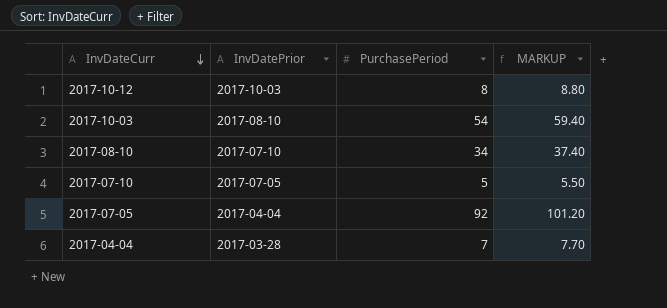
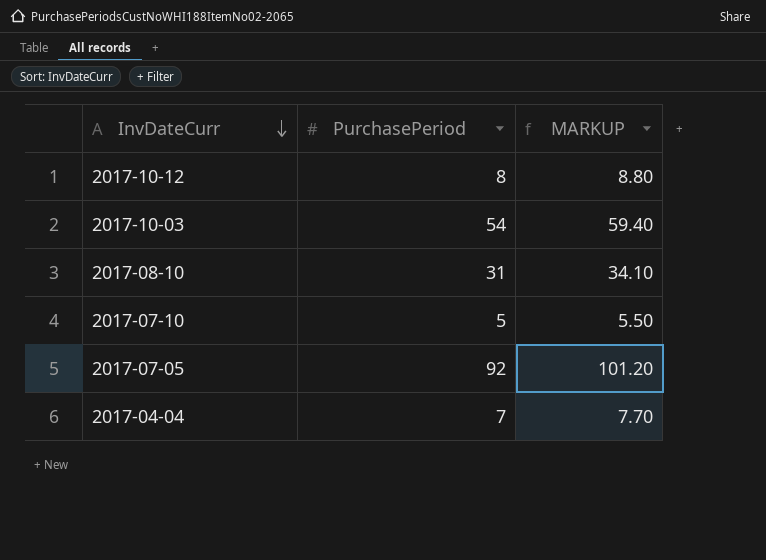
column InvDatePrior | position: 2 -> none
2017-08-10 | PurchasePeriod: 34 -> 31
2017-08-10 | MARKUP: 37.40 -> 34.10

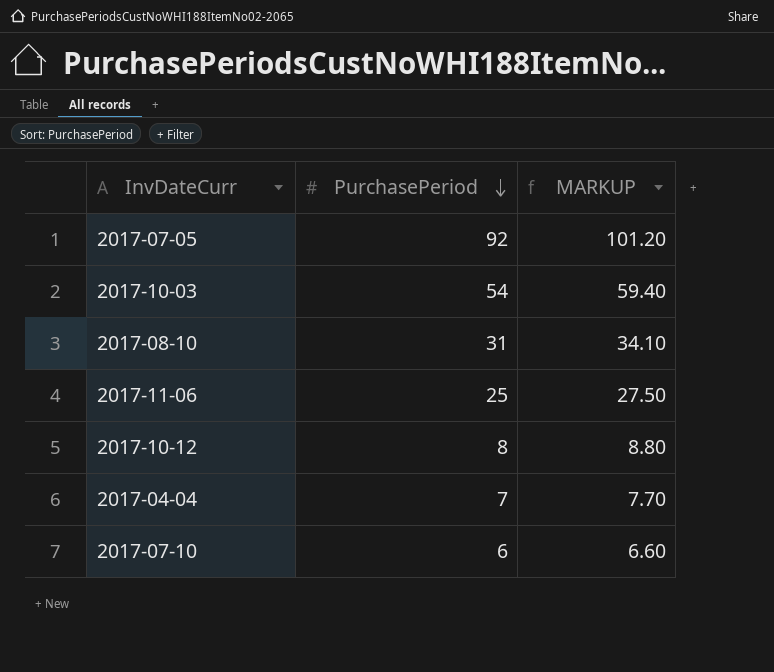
row order: InvDateCurr descending -> PurchasePeriod descending
row 2017-11-06: none -> 25 | 27.50
2017-07-10 | PurchasePeriod: 5 -> 6
2017-07-10 | MARKUP: 5.50 -> 6.60

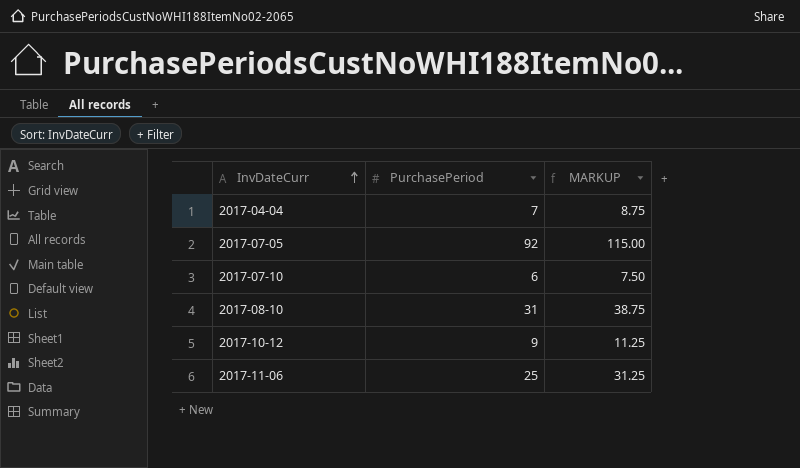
row order: PurchasePeriod descending -> InvDateCurr ascending
column MARKUP | formula: [PurchasePeriod] * 1.1 -> [PurchasePeriod] * 1.25
row 2017-10-03: 54 | 59.40 -> none
2017-10-12 | PurchasePeriod: 8 -> 9

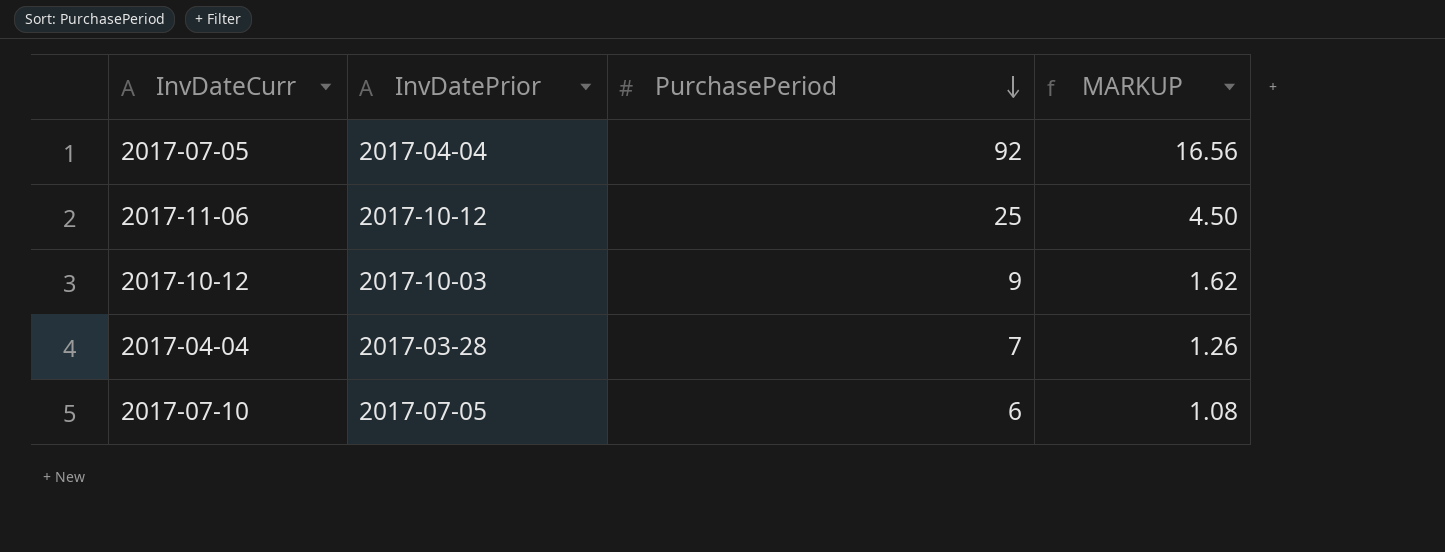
row order: InvDateCurr ascending -> PurchasePeriod descending
column InvDatePrior | position: none -> 2
column MARKUP | formula: [PurchasePeriod] * 1.25 -> [PurchasePeriod] * 0.18
row 2017-08-10: 31 | 38.75 -> none

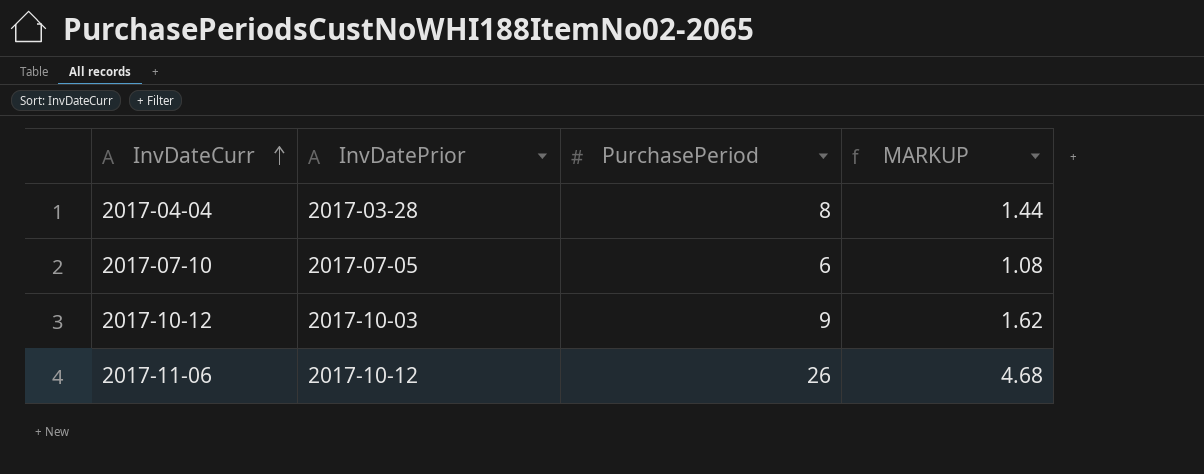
row order: PurchasePeriod descending -> InvDateCurr ascending
row 2017-07-05: 2017-04-04 | 92 | 16.56 -> none
2017-04-04 | PurchasePeriod: 7 -> 8
2017-04-04 | MARKUP: 1.26 -> 1.44
2017-11-06 | PurchasePeriod: 25 -> 26
2017-11-06 | MARKUP: 4.50 -> 4.68

